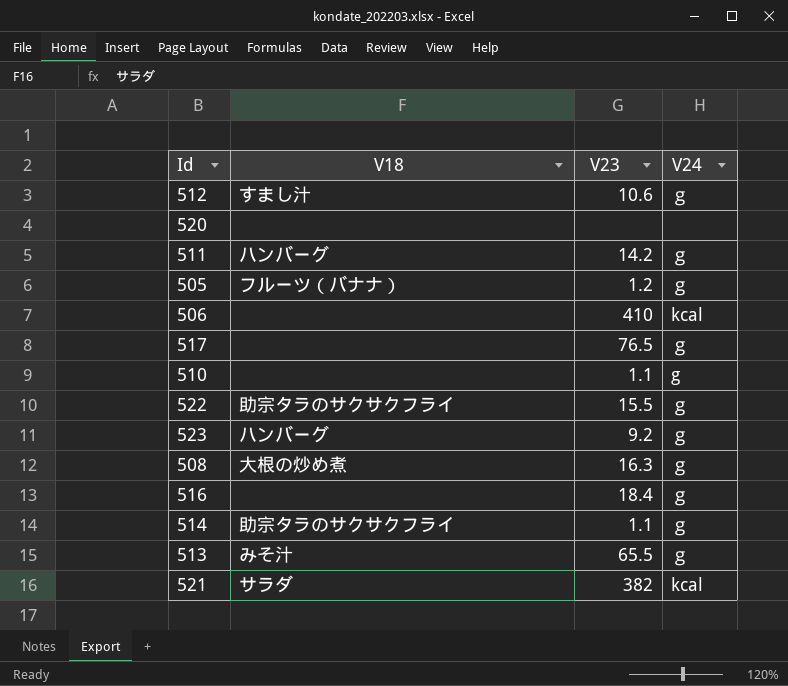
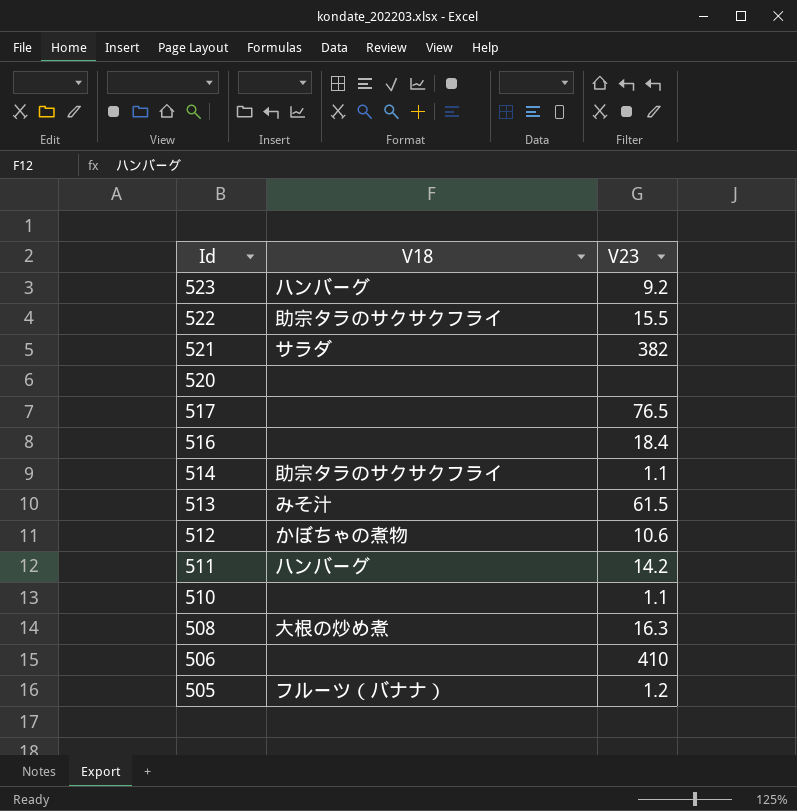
row order: none -> Id descending
column V24 | position: 4 -> none
513 | V23: 65.5 -> 61.5
512 | V18: すまし汁 -> かぼちゃの煮物

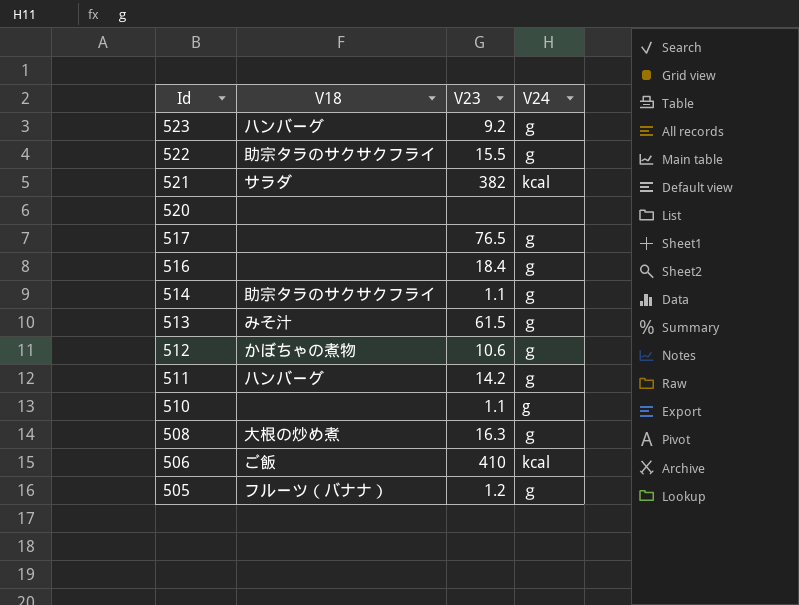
column V24 | position: none -> 4
506 | V18: none -> ご飯

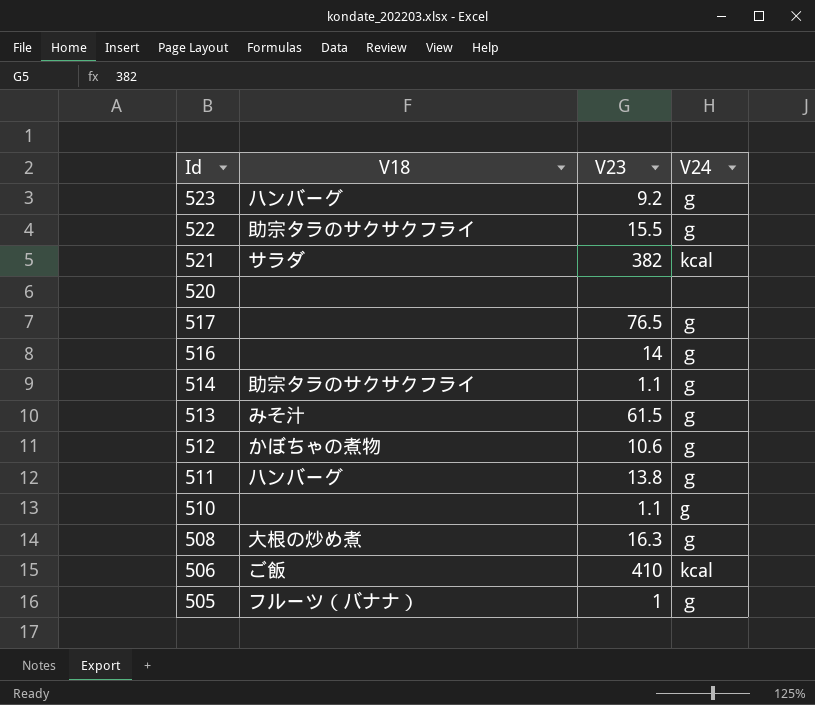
516 | V23: 18.4 -> 14
511 | V23: 14.2 -> 13.8
505 | V23: 1.2 -> 1

